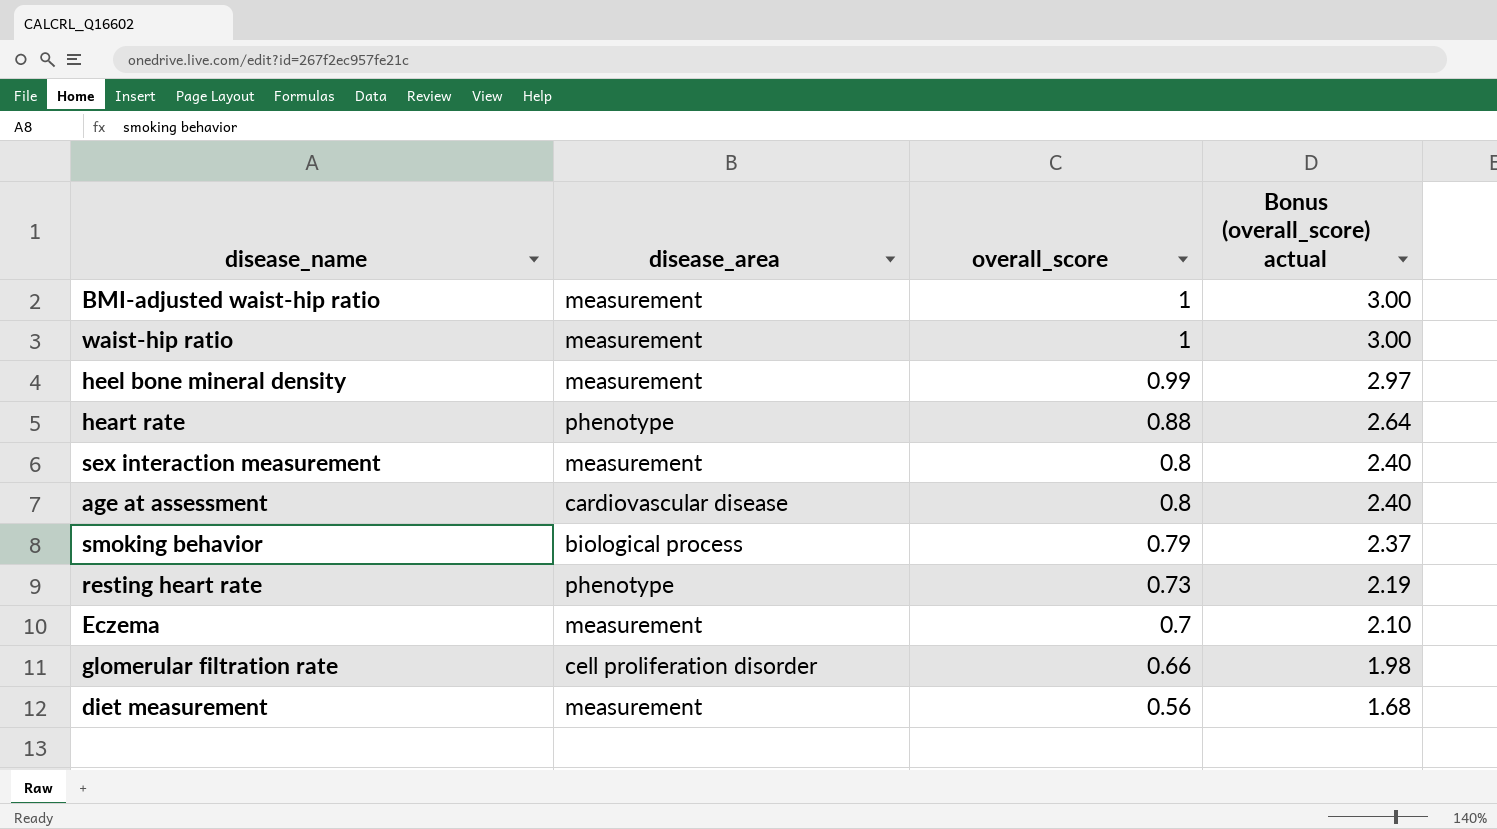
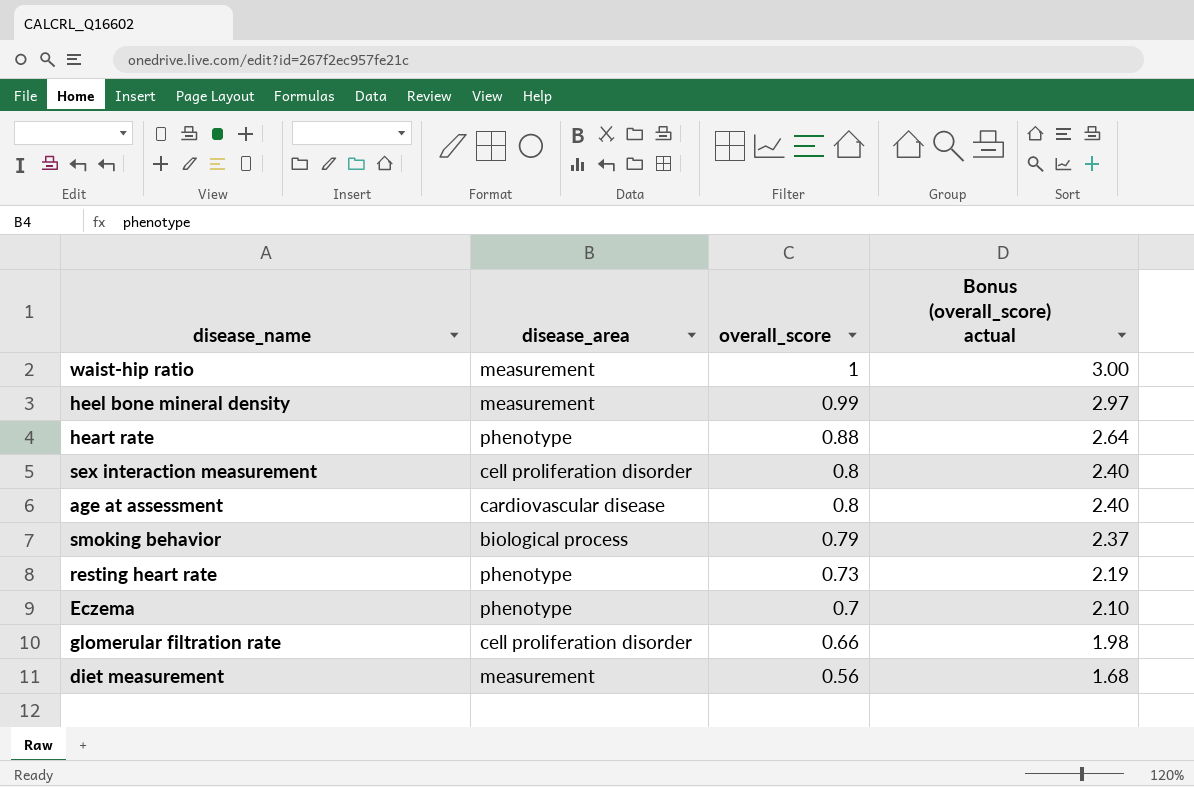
row BMI-adjusted waist-hip ratio: measurement | 1 | 3.00 -> none
sex interaction measurement | disease_area: measurement -> cell proliferation disorder
Eczema | disease_area: measurement -> phenotype

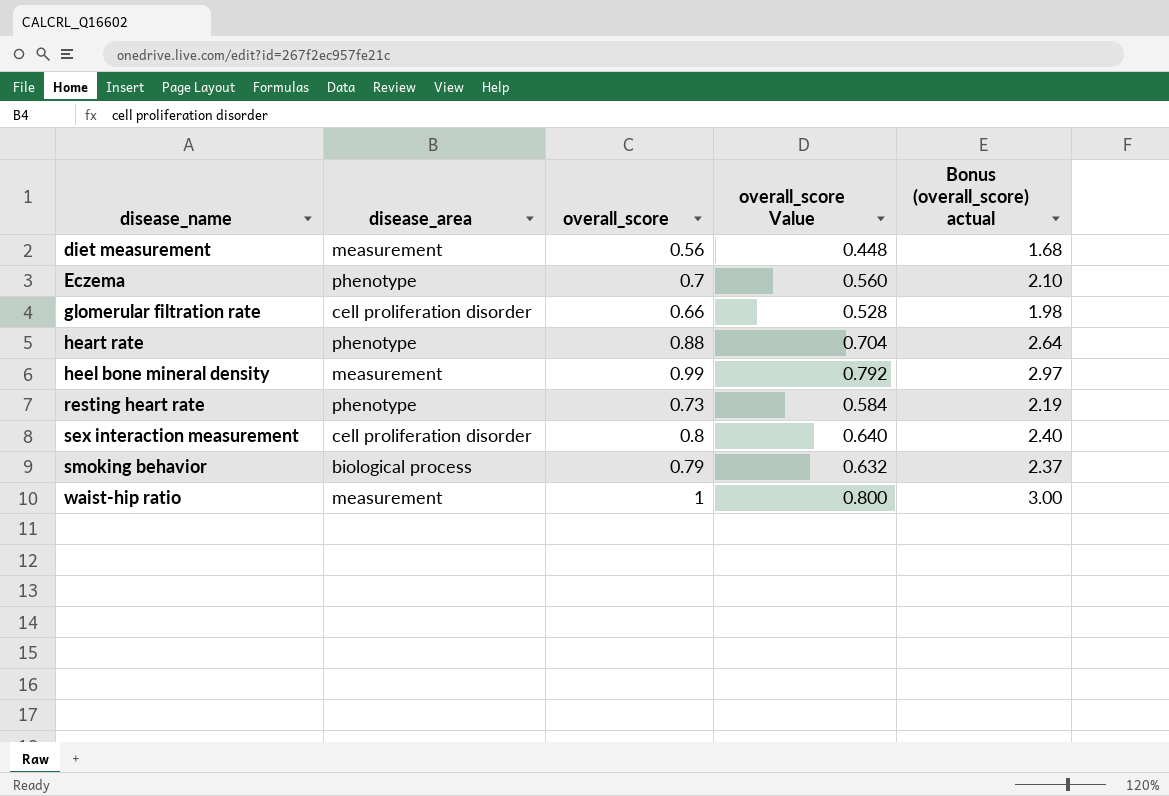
row order: overall_score descending -> disease_name ascending
column overall_score Value | formula: none -> [overall_score] * 0.8
row age at assessment: cardiovascular disease | 0.8 | 2.40 -> none

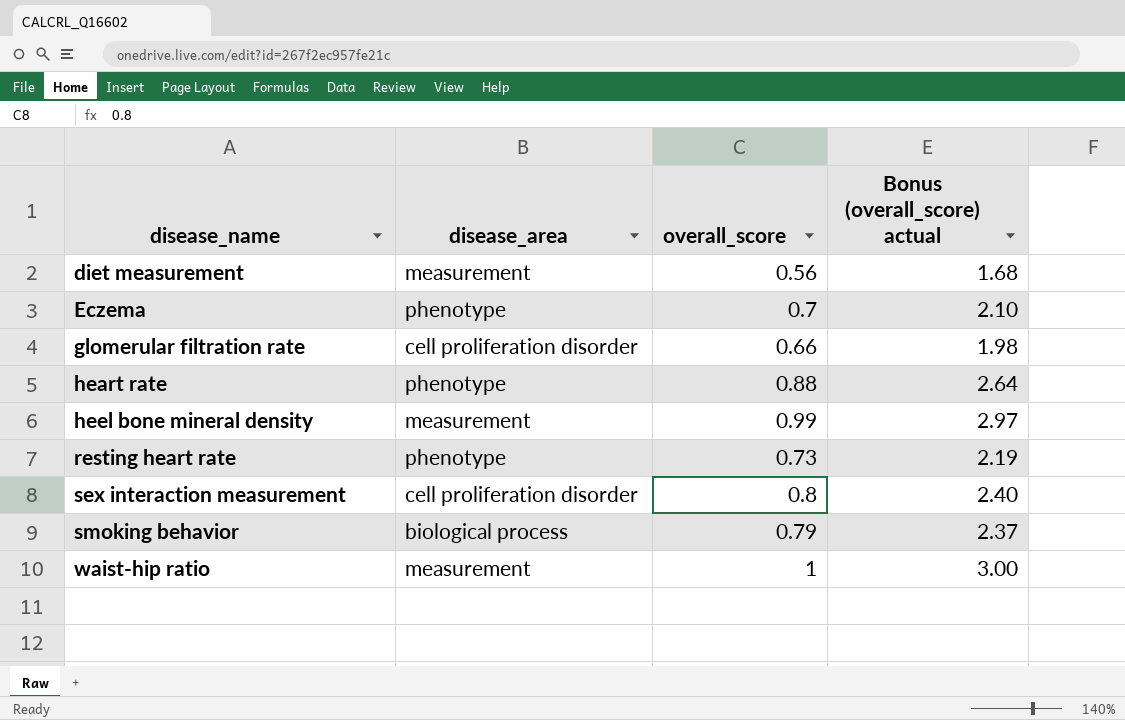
column overall_score Value | formula: [overall_score] * 0.8 -> none

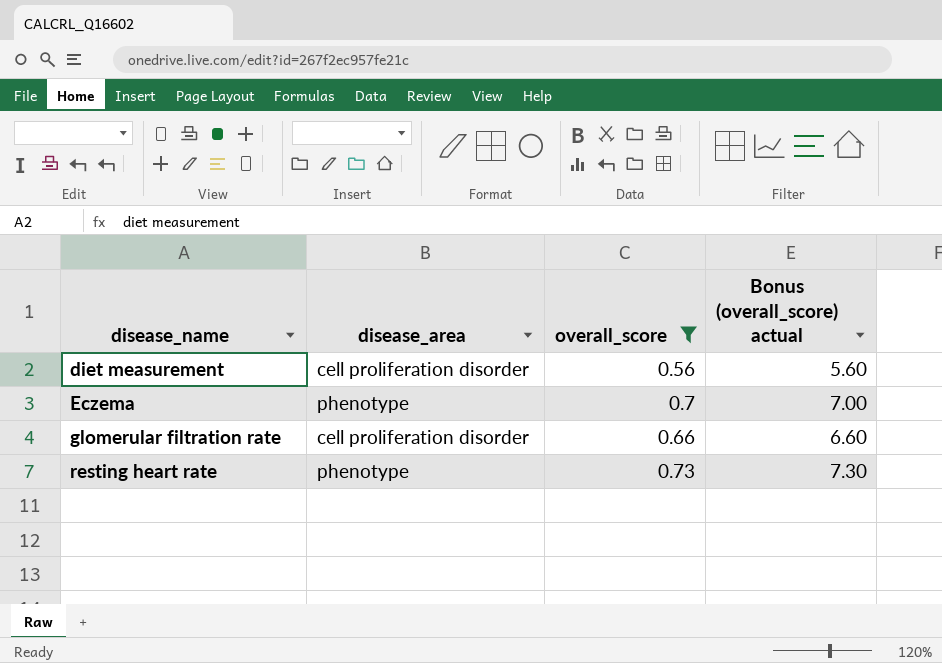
filter: none -> overall_score <= 0.73
column Bonus (overall_score) actual | formula: [overall_score] * 3 -> [overall_score] * 10
diet measurement | disease_area: measurement -> cell proliferation disorder

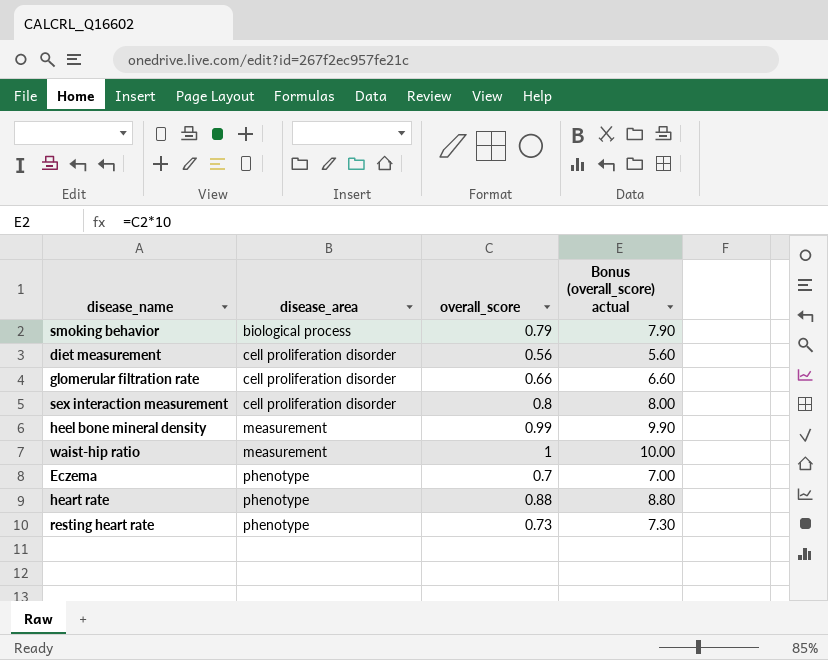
filter: overall_score <= 0.73 -> none
row order: disease_name ascending -> disease_area ascending

